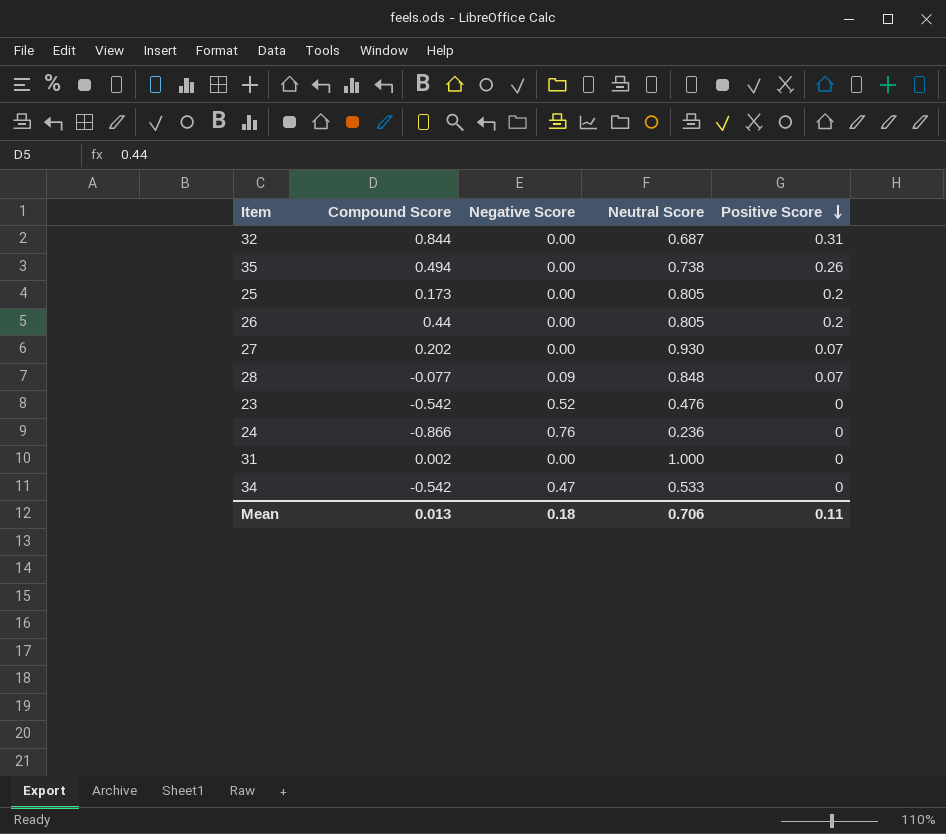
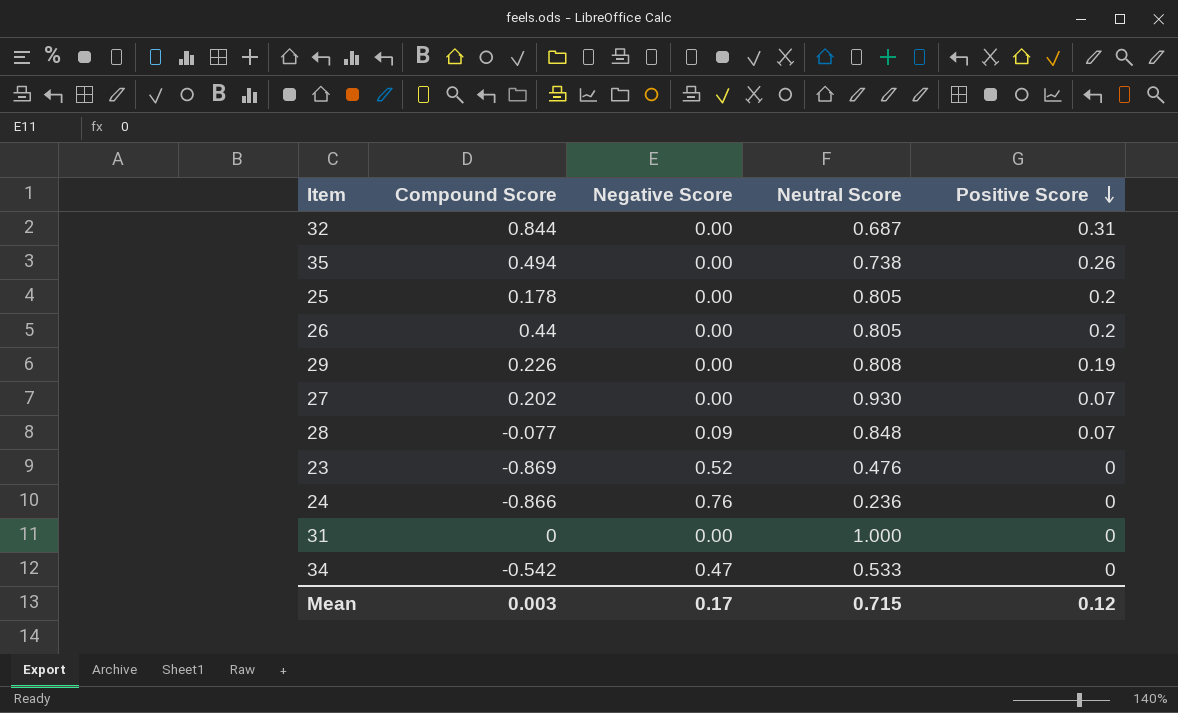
25 | Compound Score: 0.173 -> 0.178
row 29: none -> 0.226 | 0.00 | 0.808 | 0.19
23 | Compound Score: -0.542 -> -0.869
31 | Compound Score: 0.002 -> 0
Mean | Compound Score: 0.013 -> 0.003
Mean | Negative Score: 0.18 -> 0.17
Mean | Neutral Score: 0.706 -> 0.715
Mean | Positive Score: 0.11 -> 0.12

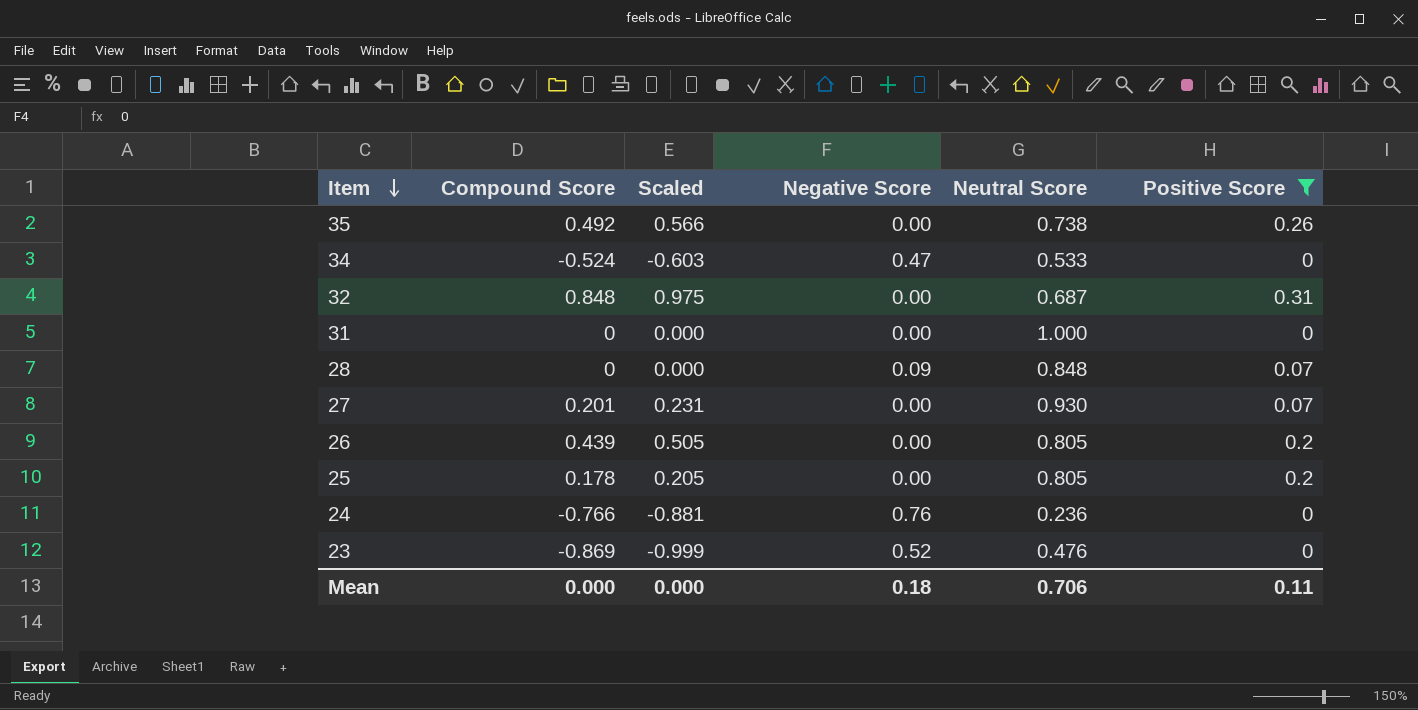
filter: none -> Positive Score != 0.19
row order: Positive Score descending -> Item descending
column Scaled | formula: none -> [Compound Score] * 1.15
35 | Compound Score: 0.494 -> 0.492
34 | Compound Score: -0.542 -> -0.524
32 | Compound Score: 0.844 -> 0.848
28 | Compound Score: -0.077 -> 0
27 | Compound Score: 0.202 -> 0.201
26 | Compound Score: 0.44 -> 0.439
24 | Compound Score: -0.866 -> -0.766
Mean | Compound Score: 0.003 -> 0.000
Mean | Negative Score: 0.17 -> 0.18
Mean | Neutral Score: 0.715 -> 0.706
Mean | Positive Score: 0.12 -> 0.11

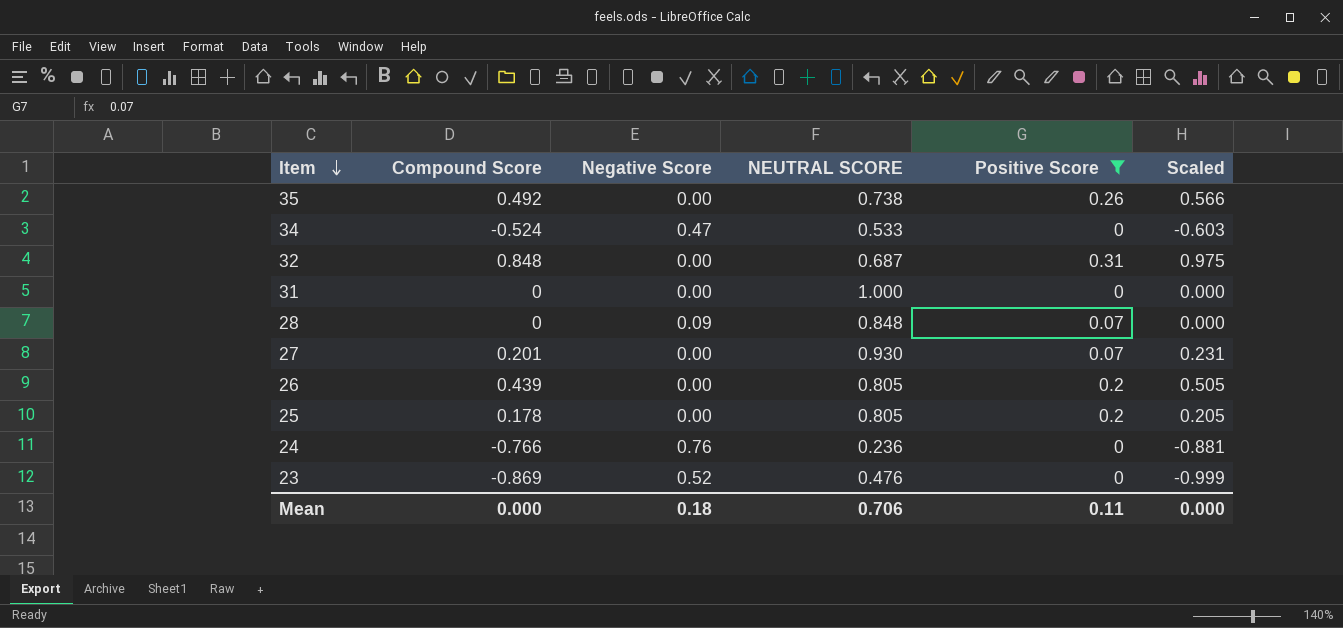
column name: Neutral Score -> NEUTRAL SCORE
column Scaled | position: 3 -> 6

